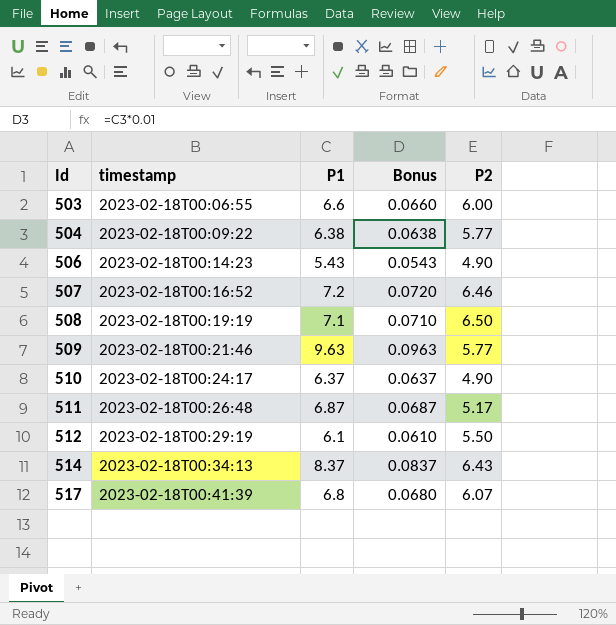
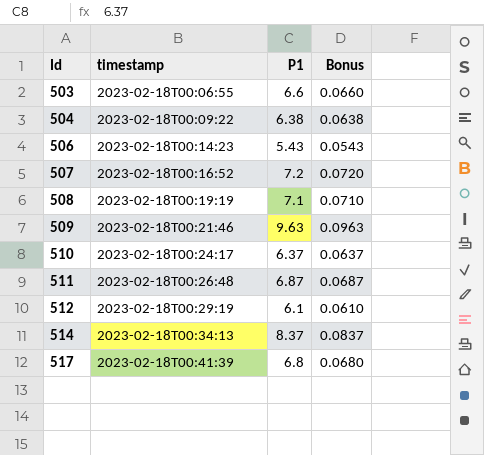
column P2 | position: 5 -> none

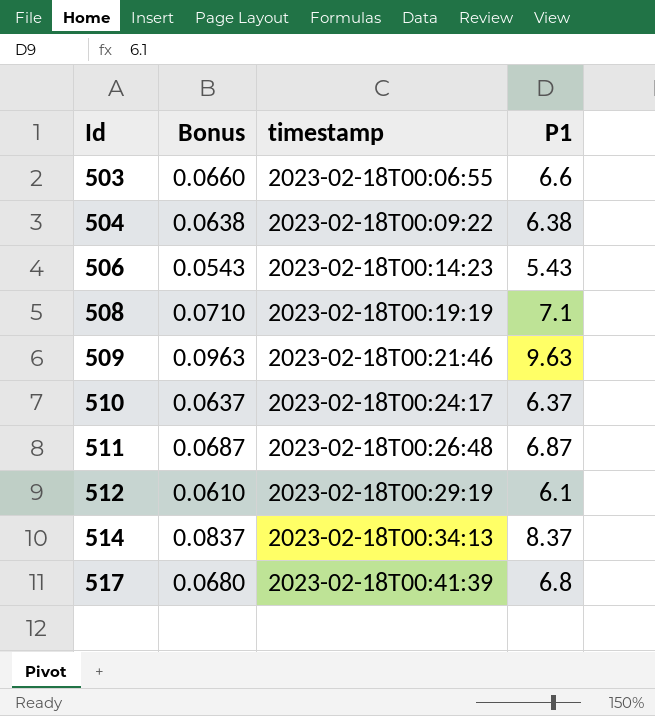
column Bonus | position: 4 -> 2
row 507: 2023-02-18T00:16:52 | 7.2 | 0.0720 -> none

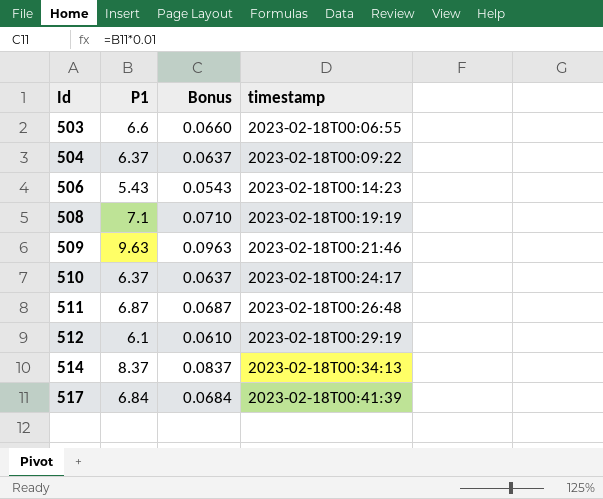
column P1 | position: 4 -> 2
504 | P1: 6.38 -> 6.37
504 | Bonus: 0.0638 -> 0.0637
517 | P1: 6.8 -> 6.84
517 | Bonus: 0.0680 -> 0.0684

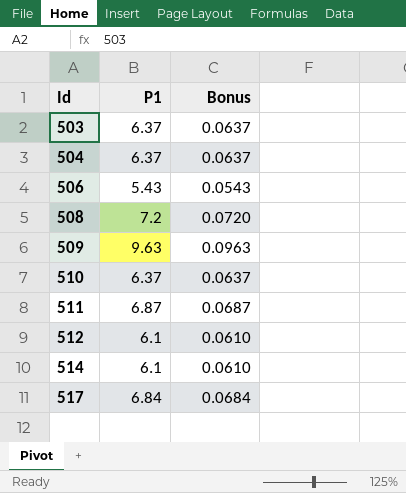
column timestamp | position: 4 -> none
503 | P1: 6.6 -> 6.37
503 | Bonus: 0.0660 -> 0.0637
508 | P1: 7.1 -> 7.2
508 | Bonus: 0.0710 -> 0.0720
514 | P1: 8.37 -> 6.1
514 | Bonus: 0.0837 -> 0.0610

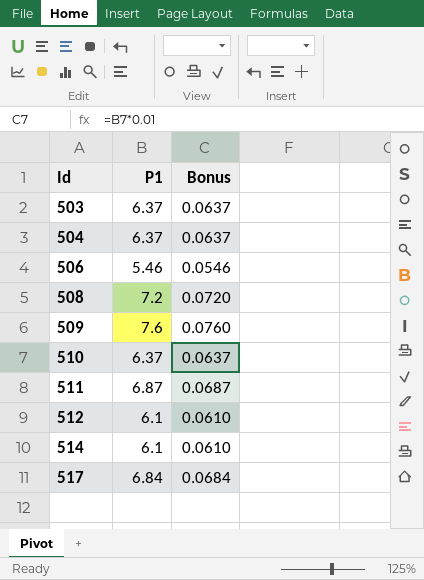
506 | P1: 5.43 -> 5.46
506 | Bonus: 0.0543 -> 0.0546
509 | P1: 9.63 -> 7.6
509 | Bonus: 0.0963 -> 0.0760

